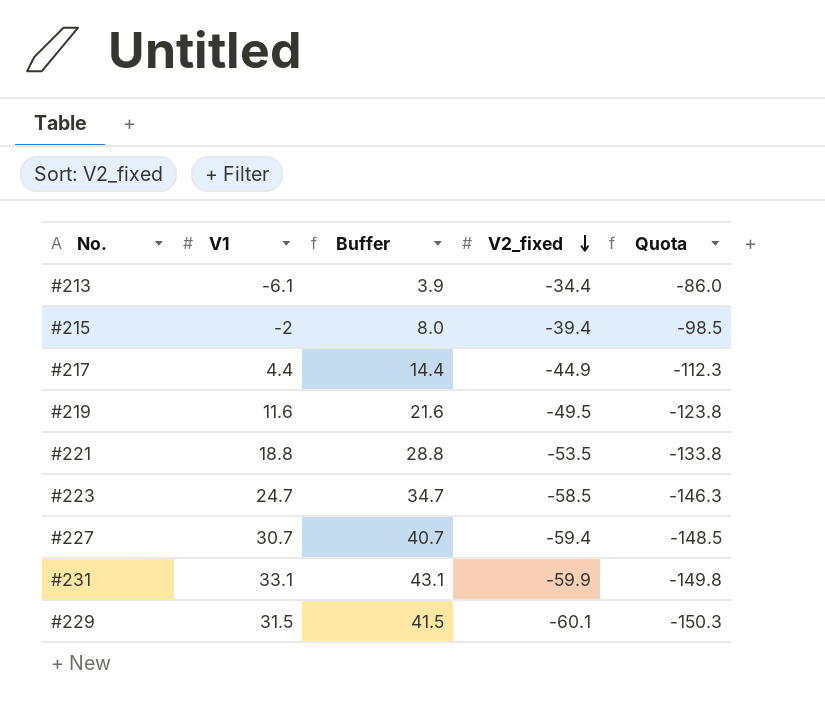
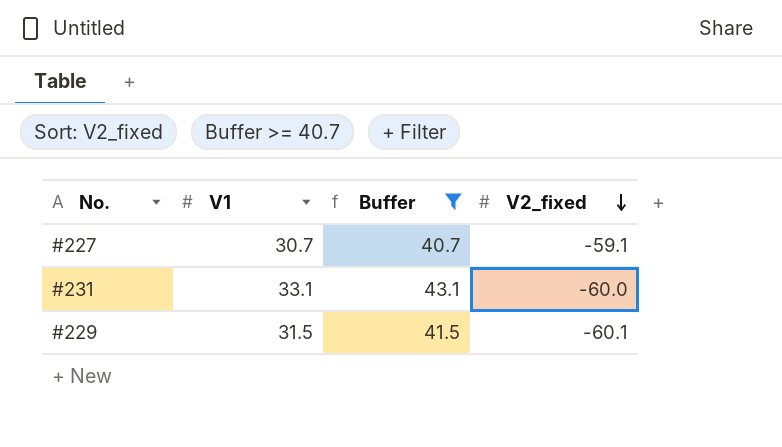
filter: none -> Buffer >= 40.7
column Quota | formula: [V2_fixed] * 2.5 -> none
#227 | V2_fixed: -59.4 -> -59.1
#231 | V2_fixed: -59.9 -> -60.0

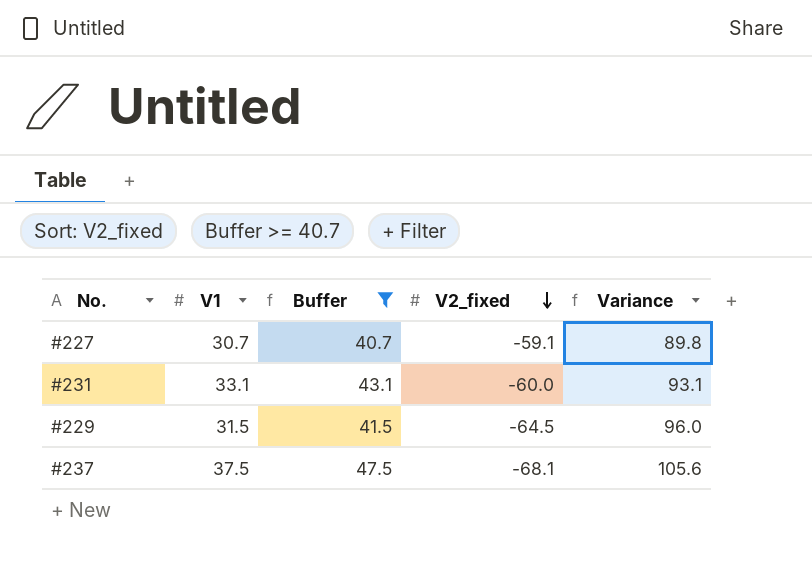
column Variance | formula: none -> [V1] - [V2_fixed]
#229 | V2_fixed: -60.1 -> -64.5
row #237: none -> 37.5 | 47.5 | -68.1 | 105.6

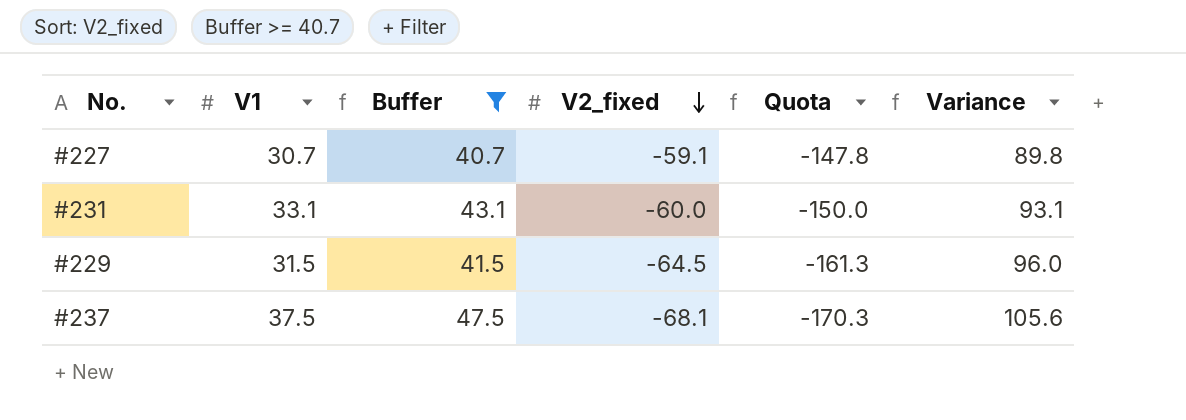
column Quota | formula: none -> [V2_fixed] * 2.5

